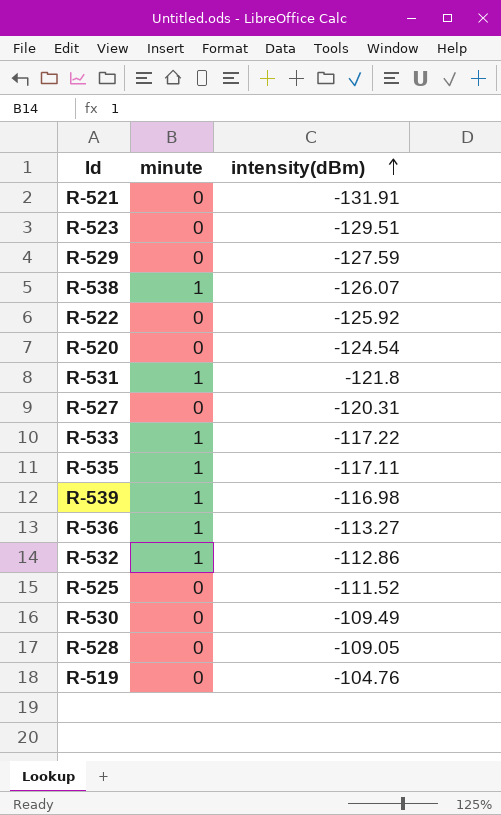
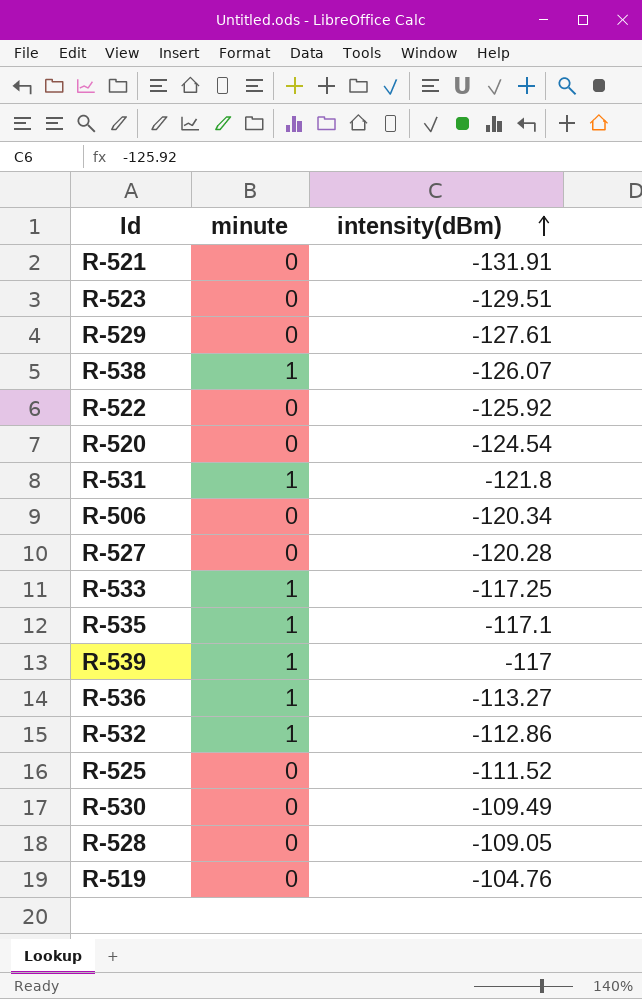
R-529 | intensity(dBm): -127.59 -> -127.61
row R-506: none -> 0 | -120.34
R-527 | intensity(dBm): -120.31 -> -120.28
R-533 | intensity(dBm): -117.22 -> -117.25
R-535 | intensity(dBm): -117.11 -> -117.1
R-539 | intensity(dBm): -116.98 -> -117

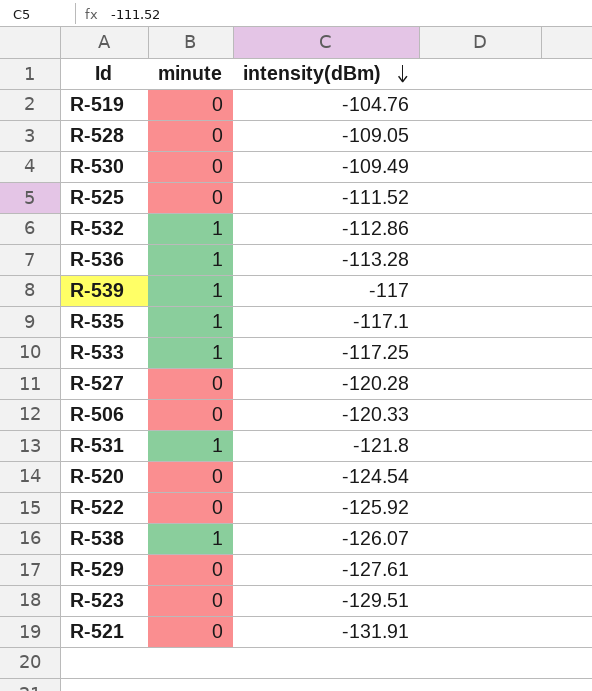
row order: intensity(dBm) ascending -> intensity(dBm) descending
R-536 | intensity(dBm): -113.27 -> -113.28
R-506 | intensity(dBm): -120.34 -> -120.33

